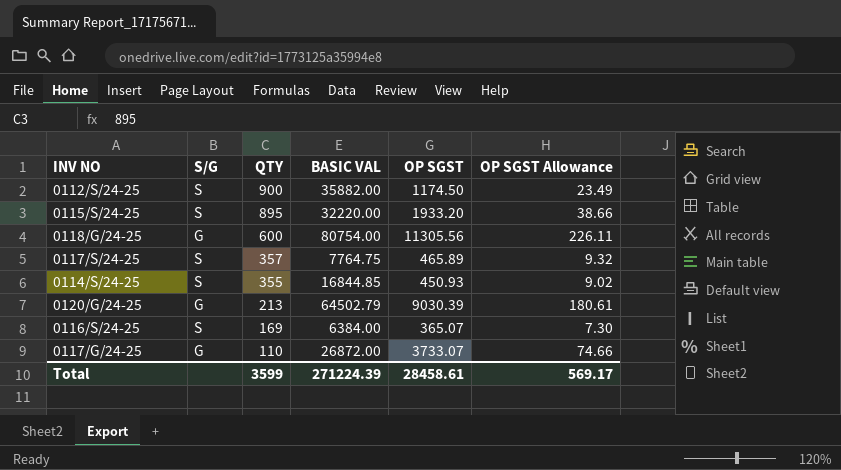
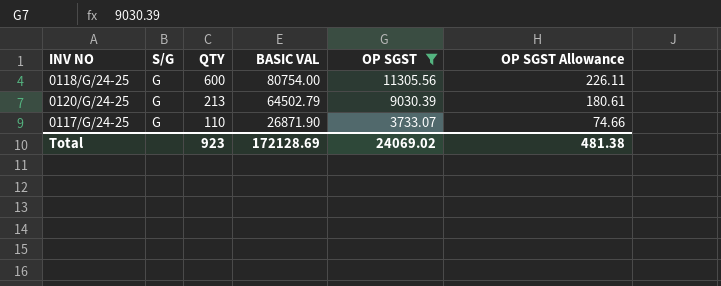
filter: none -> OP SGST >= 3733.07
0117/G/24-25 | BASIC VAL: 26872.00 -> 26871.90
Total | QTY: 3599 -> 923
Total | BASIC VAL: 271224.39 -> 172128.69
Total | OP SGST: 28458.61 -> 24069.02
Total | OP SGST Allowance: 569.17 -> 481.38

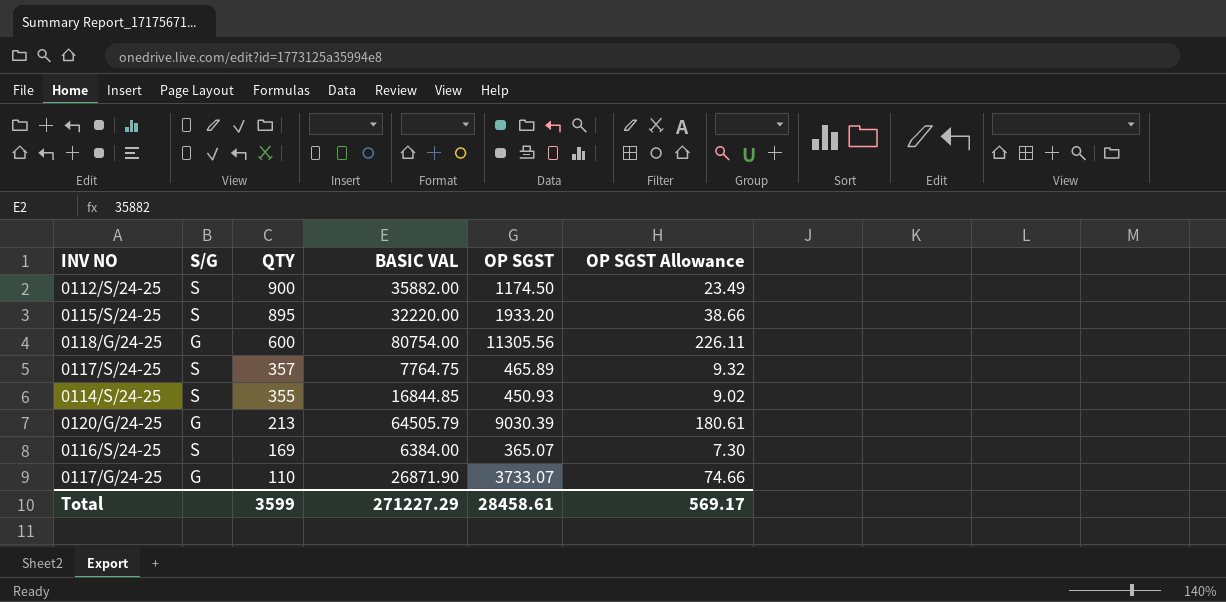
filter: OP SGST >= 3733.07 -> none
0120/G/24-25 | BASIC VAL: 64502.79 -> 64505.79
Total | QTY: 923 -> 3599
Total | BASIC VAL: 172128.69 -> 271227.29
Total | OP SGST: 24069.02 -> 28458.61
Total | OP SGST Allowance: 481.38 -> 569.17

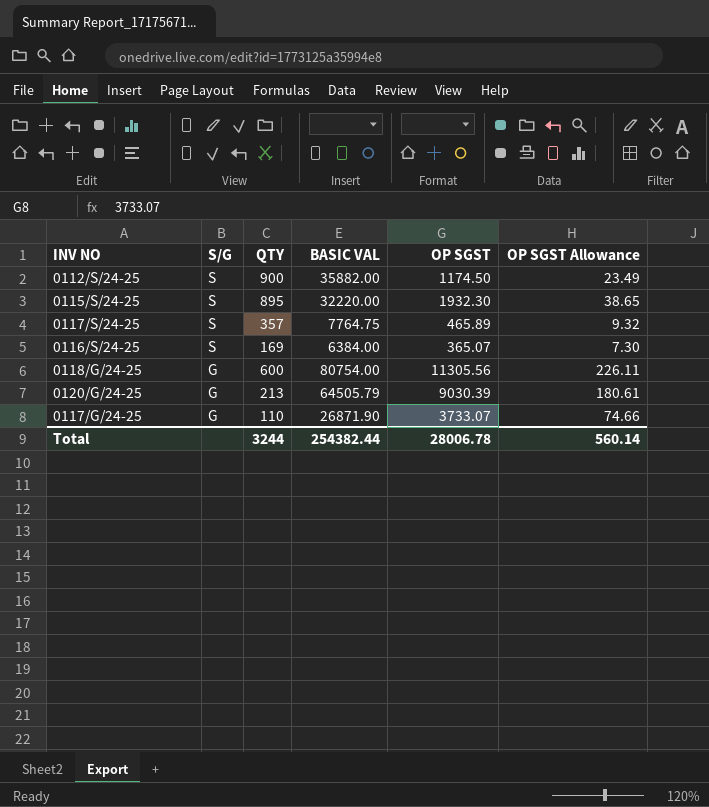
row order: QTY descending -> S/G descending
row 0114/S/24-25: S | 355 | 16844.85 | 450.93 | 9.02 -> none
0115/S/24-25 | OP SGST: 1933.20 -> 1932.30
0115/S/24-25 | OP SGST Allowance: 38.66 -> 38.65
Total | QTY: 3599 -> 3244
Total | BASIC VAL: 271227.29 -> 254382.44
Total | OP SGST: 28458.61 -> 28006.78
Total | OP SGST Allowance: 569.17 -> 560.14

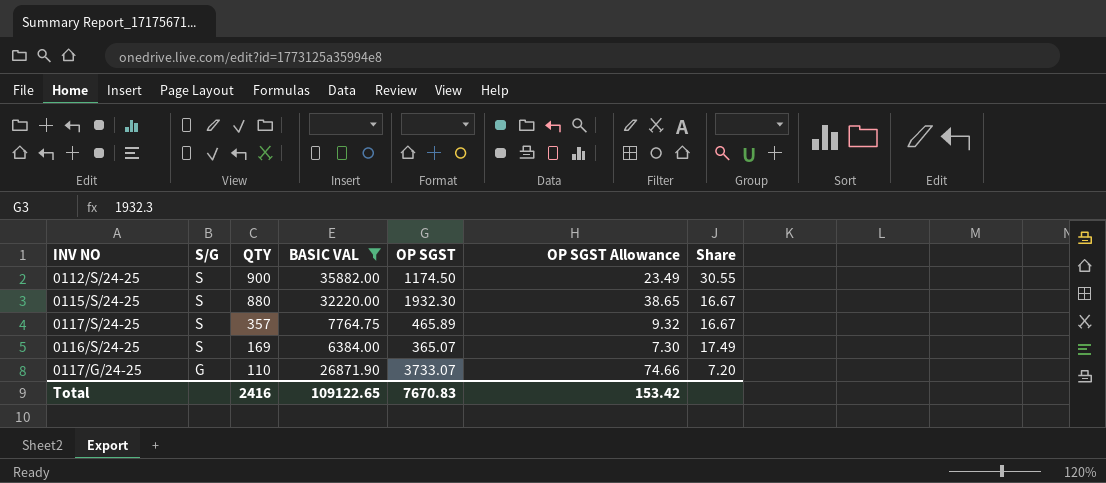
filter: none -> BASIC VAL <= 35882.00
column Share | formula: none -> [BASIC VAL] / [OP SGST]
0115/S/24-25 | QTY: 895 -> 880
Total | QTY: 3244 -> 2416
Total | BASIC VAL: 254382.44 -> 109122.65
Total | OP SGST: 28006.78 -> 7670.83
Total | OP SGST Allowance: 560.14 -> 153.42

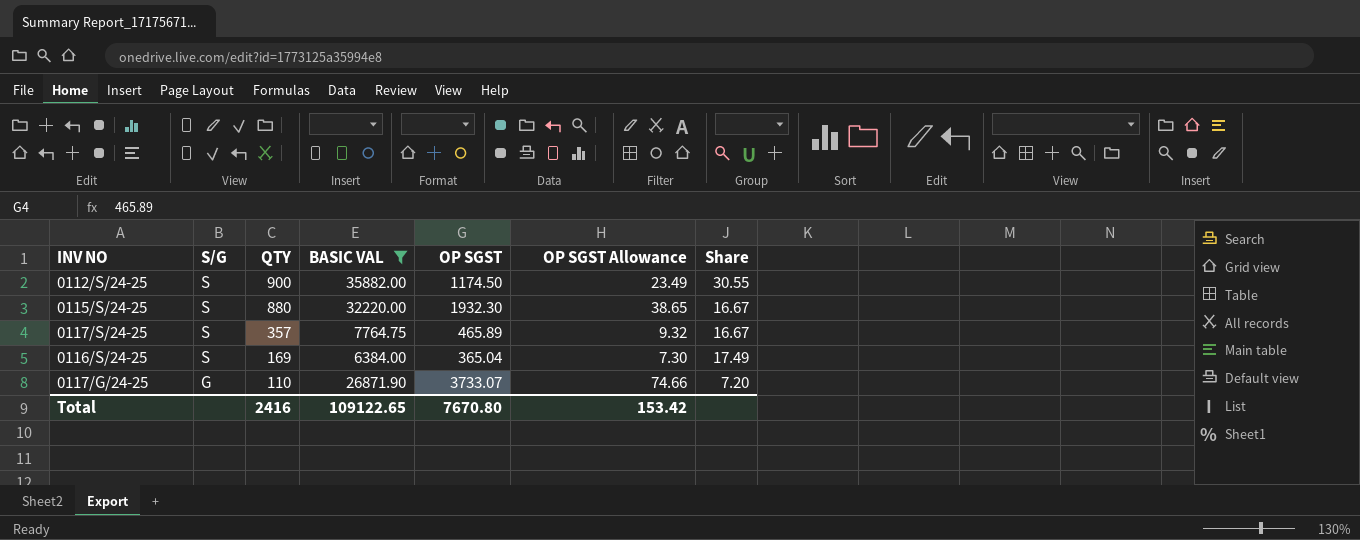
0116/S/24-25 | OP SGST: 365.07 -> 365.04
Total | OP SGST: 7670.83 -> 7670.80

